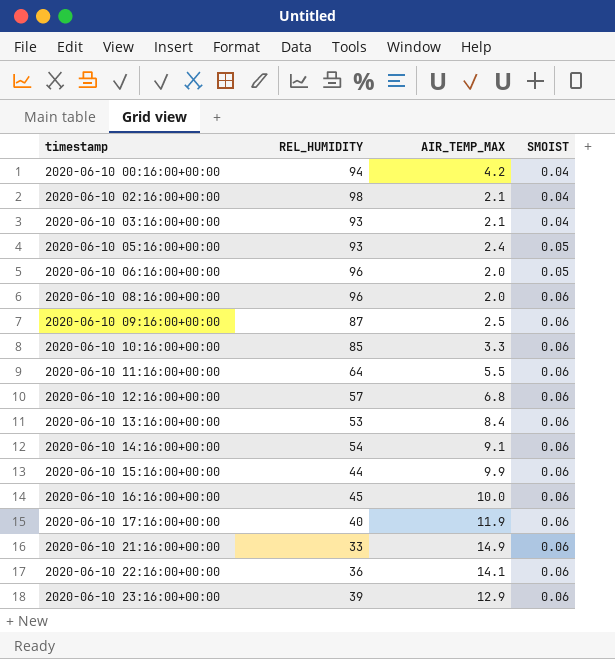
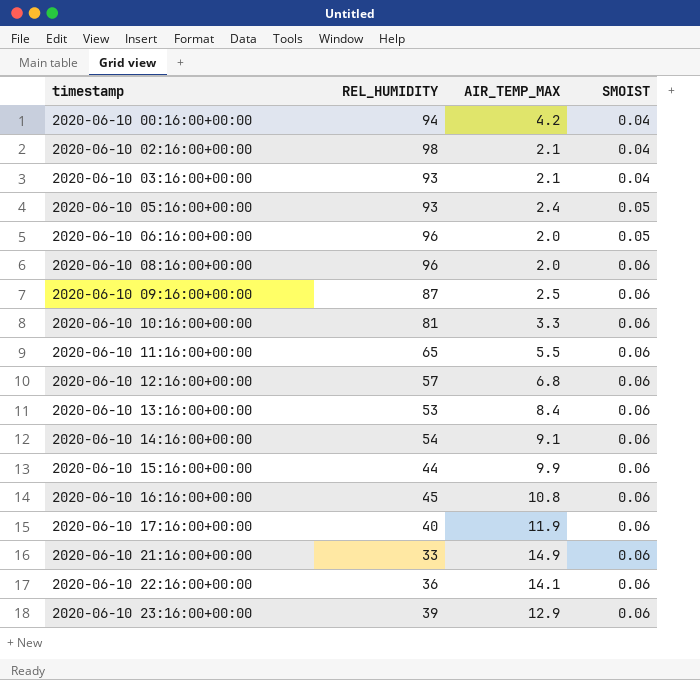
2020-06-10 10:16:00+00:00 | REL_HUMIDITY: 85 -> 81
2020-06-10 11:16:00+00:00 | REL_HUMIDITY: 64 -> 65
2020-06-10 16:16:00+00:00 | AIR_TEMP_MAX: 10.0 -> 10.8

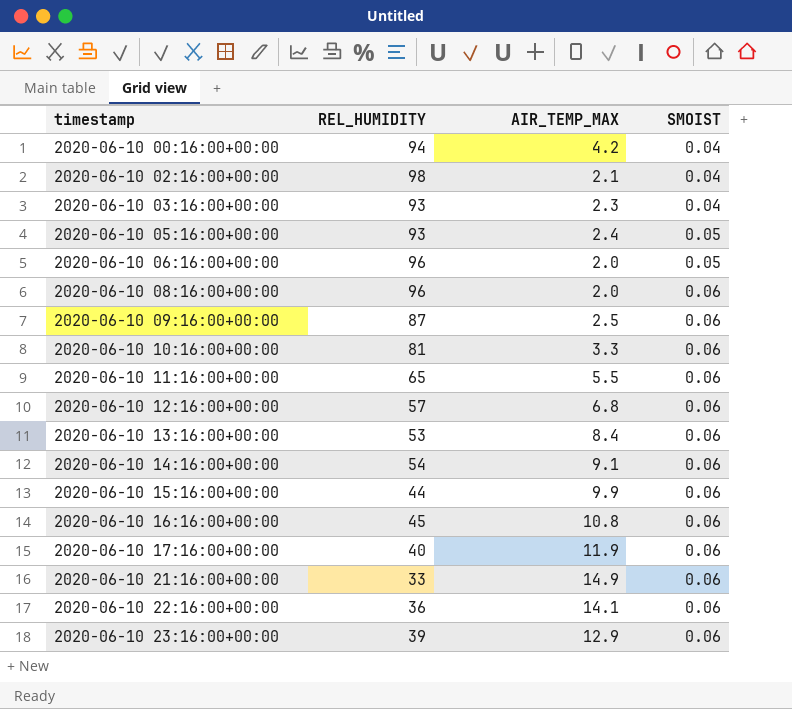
2020-06-10 03:16:00+00:00 | AIR_TEMP_MAX: 2.1 -> 2.3

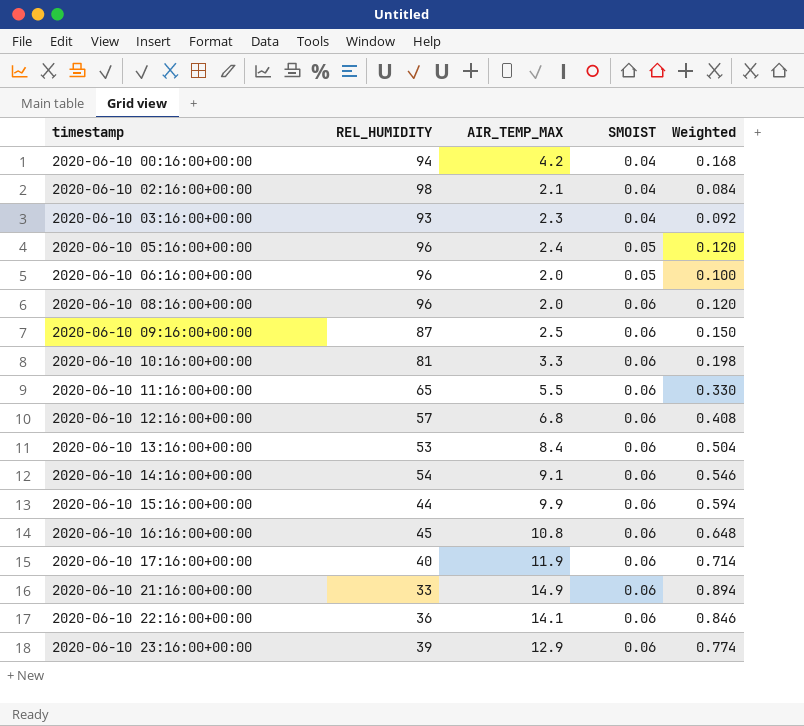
column Weighted | formula: none -> [AIR_TEMP_MAX] * [SMOIST]
2020-06-10 05:16:00+00:00 | REL_HUMIDITY: 93 -> 96

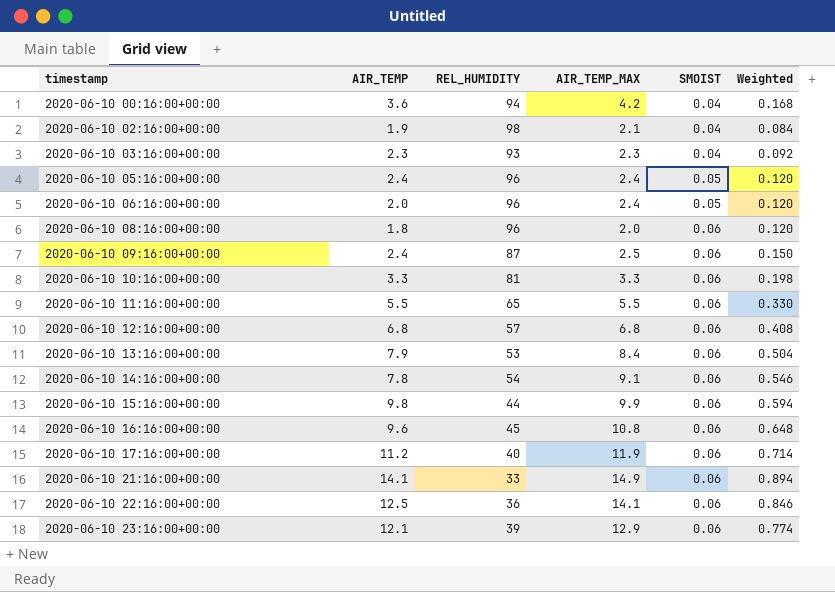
column AIR_TEMP | position: none -> 2
2020-06-10 06:16:00+00:00 | AIR_TEMP_MAX: 2.0 -> 2.4
2020-06-10 06:16:00+00:00 | Weighted: 0.100 -> 0.120

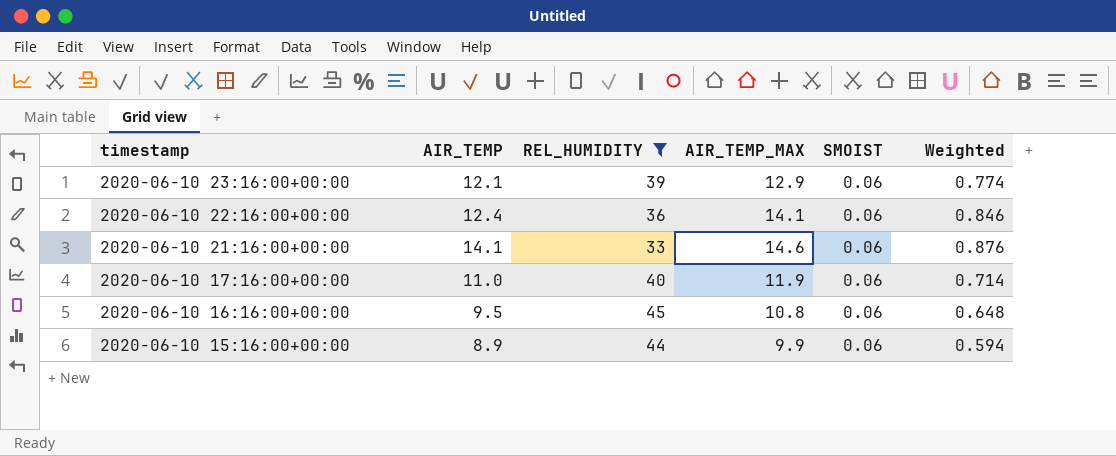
filter: none -> REL_HUMIDITY <= 45
row order: timestamp ascending -> timestamp descending
2020-06-10 22:16:00+00:00 | AIR_TEMP: 12.5 -> 12.4
2020-06-10 21:16:00+00:00 | AIR_TEMP_MAX: 14.9 -> 14.6
2020-06-10 21:16:00+00:00 | Weighted: 0.894 -> 0.876
2020-06-10 17:16:00+00:00 | AIR_TEMP: 11.2 -> 11.0
2020-06-10 16:16:00+00:00 | AIR_TEMP: 9.6 -> 9.5
2020-06-10 15:16:00+00:00 | AIR_TEMP: 9.8 -> 8.9

